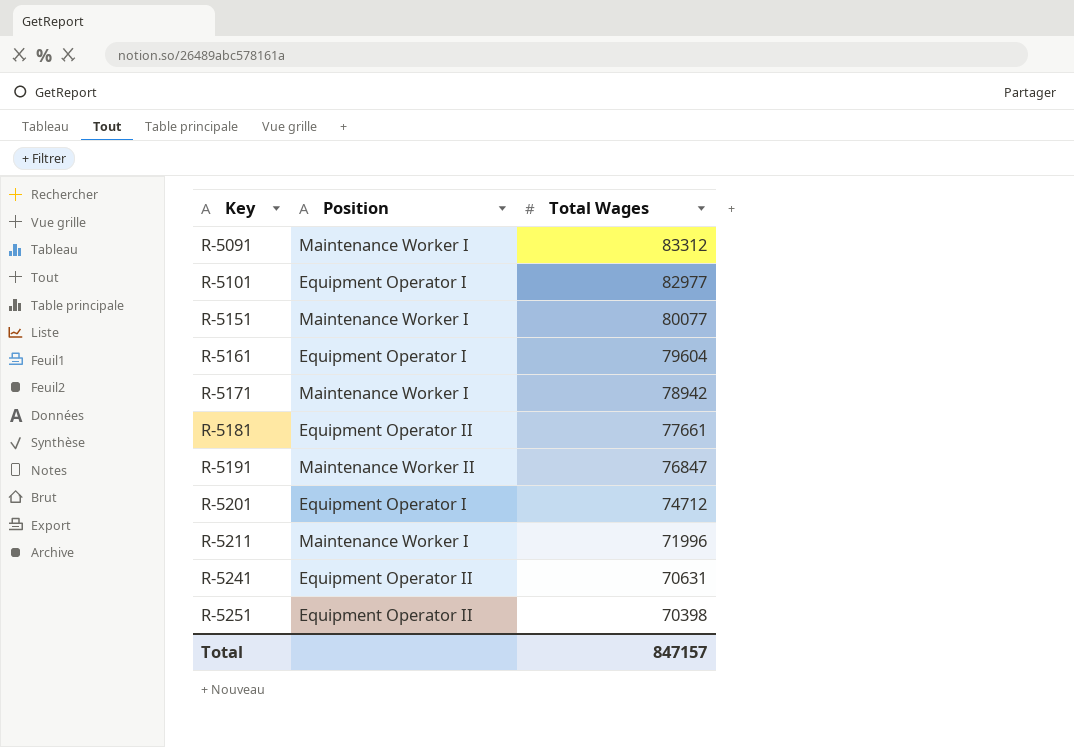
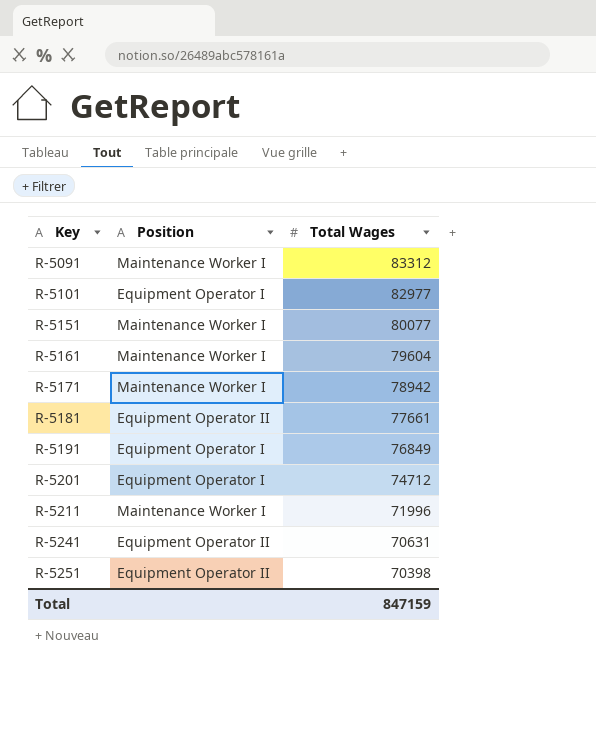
R-5161 | Position: Equipment Operator I -> Maintenance Worker I
R-5191 | Position: Maintenance Worker II -> Equipment Operator I
R-5191 | Total Wages: 76847 -> 76849
Total | Total Wages: 847157 -> 847159

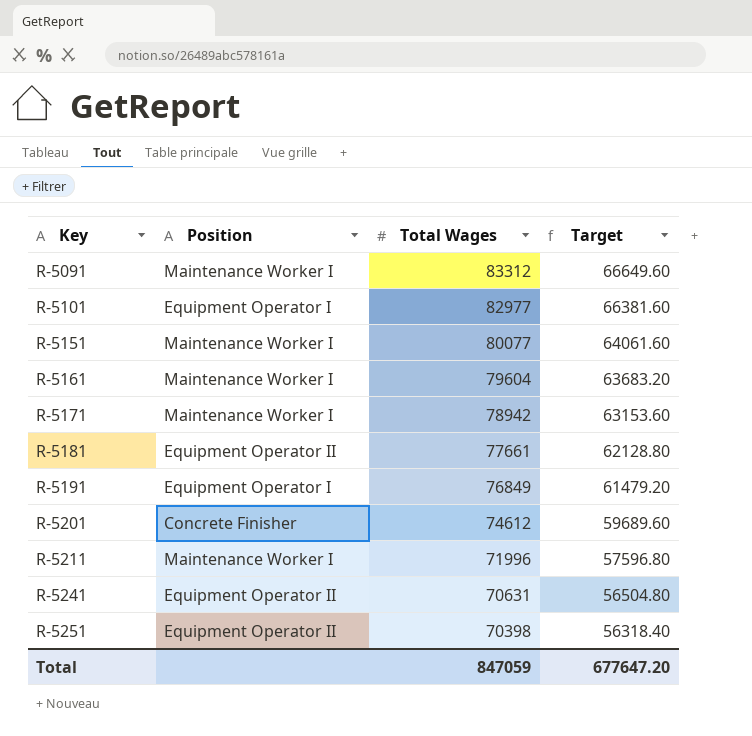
column Target | formula: none -> [Total Wages] * 0.8
R-5201 | Position: Equipment Operator I -> Concrete Finisher
R-5201 | Total Wages: 74712 -> 74612
Total | Total Wages: 847159 -> 847059

